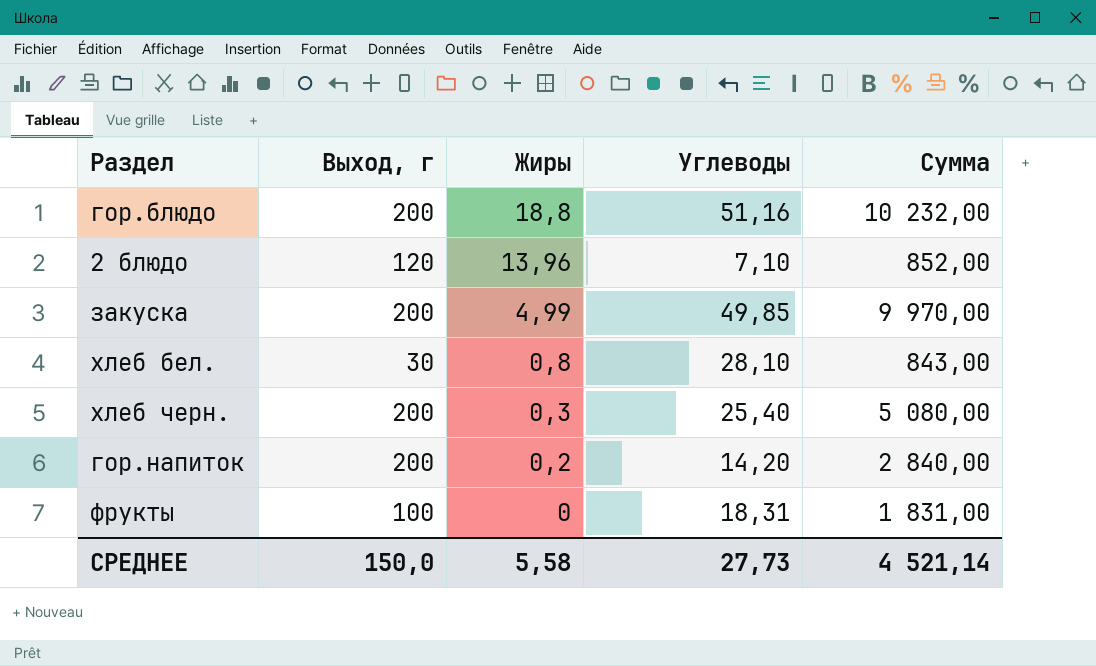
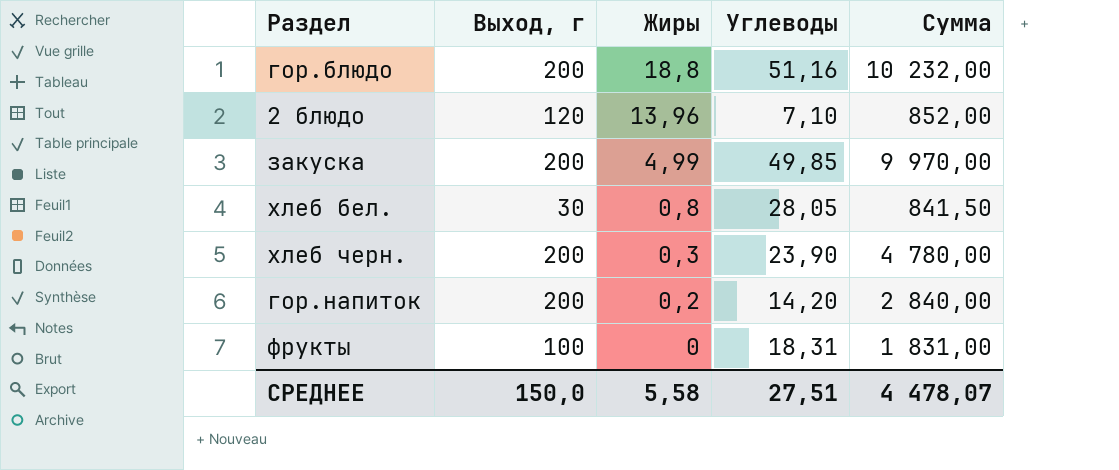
хлеб бел. | Углеводы: 28,10 -> 28,05
хлеб бел. | Сумма: 843,00 -> 841,50
хлеб черн. | Углеводы: 25,40 -> 23,90
хлеб черн. | Сумма: 5 080,00 -> 4 780,00
СРЕДНЕЕ | Углеводы: 27,73 -> 27,51
СРЕДНЕЕ | Сумма: 4 521,14 -> 4 478,07

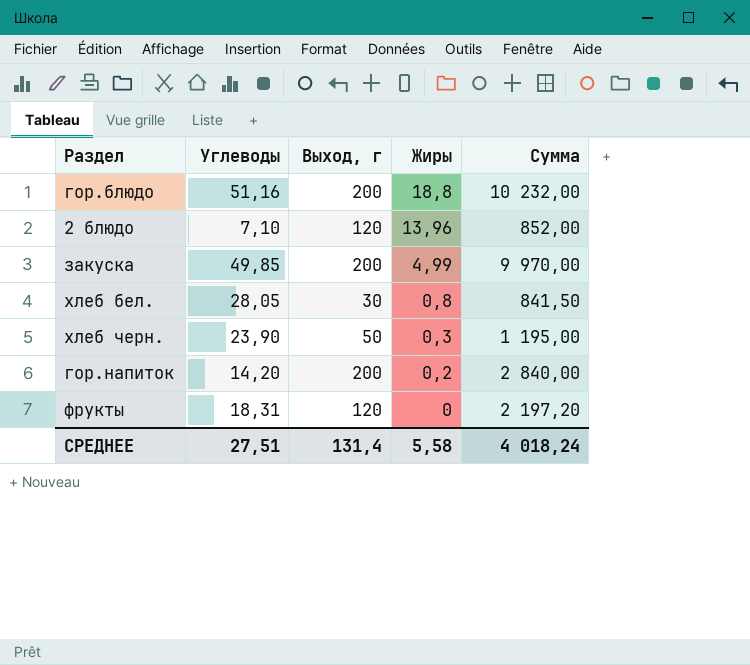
column Углеводы | position: 4 -> 2
хлеб черн. | Выход, г: 200 -> 50
хлеб черн. | Сумма: 4 780,00 -> 1 195,00
фрукты | Выход, г: 100 -> 120
фрукты | Сумма: 1 831,00 -> 2 197,20
СРЕДНЕЕ | Выход, г: 150,0 -> 131,4
СРЕДНЕЕ | Сумма: 4 478,07 -> 4 018,24

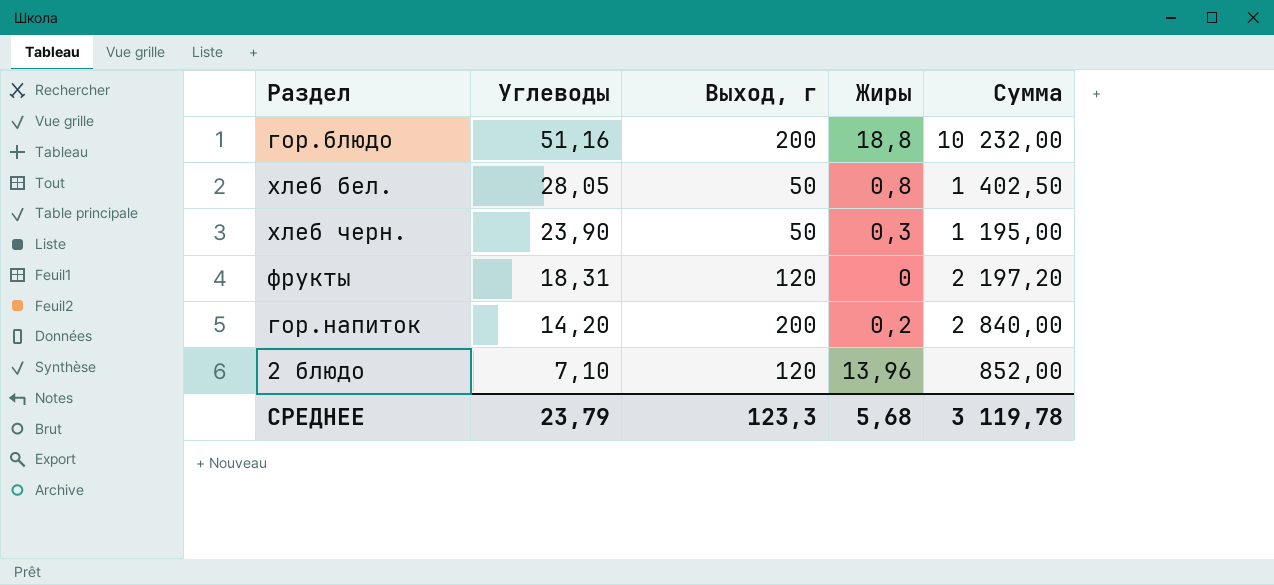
row order: Жиры descending -> Углеводы descending
row закуска: 49,85 | 200 | 4,99 | 9 970,00 -> none
хлеб бел. | Выход, г: 30 -> 50
хлеб бел. | Сумма: 841,50 -> 1 402,50
СРЕДНЕЕ | Углеводы: 27,51 -> 23,79
СРЕДНЕЕ | Выход, г: 131,4 -> 123,3
СРЕДНЕЕ | Жиры: 5,58 -> 5,68
СРЕДНЕЕ | Сумма: 4 018,24 -> 3 119,78

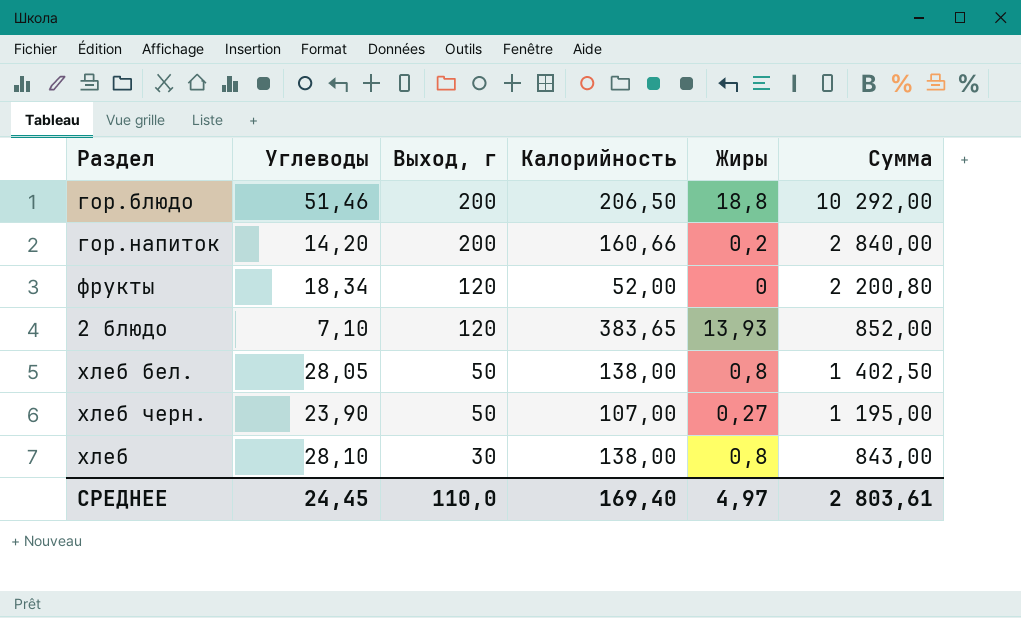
row order: Углеводы descending -> Выход, г descending
column Калорийность | position: none -> 4
гор.блюдо | Углеводы: 51,16 -> 51,46
гор.блюдо | Сумма: 10 232,00 -> 10 292,00
фрукты | Углеводы: 18,31 -> 18,34
фрукты | Сумма: 2 197,20 -> 2 200,80
2 блюдо | Жиры: 13,96 -> 13,93
хлеб черн. | Жиры: 0,3 -> 0,27
row хлеб: none -> 28,10 | 30 | 138,00 | 0,8 | 843,00
СРЕДНЕЕ | Углеводы: 23,79 -> 24,45
СРЕДНЕЕ | Выход, г: 123,3 -> 110,0
СРЕДНЕЕ | Жиры: 5,68 -> 4,97
СРЕДНЕЕ | Сумма: 3 119,78 -> 2 803,61

